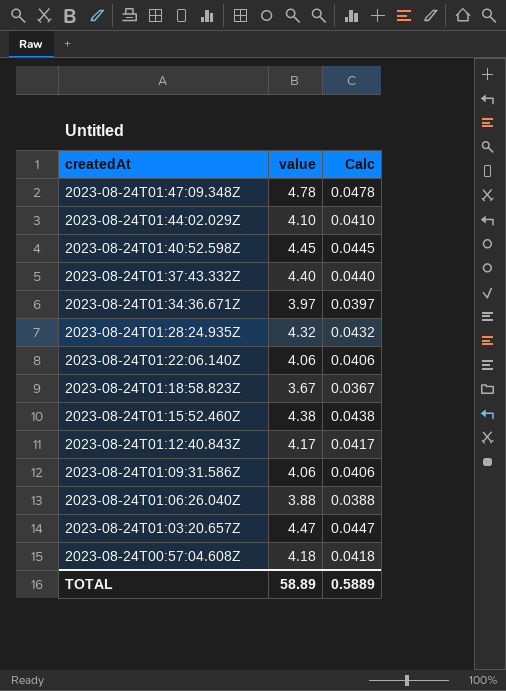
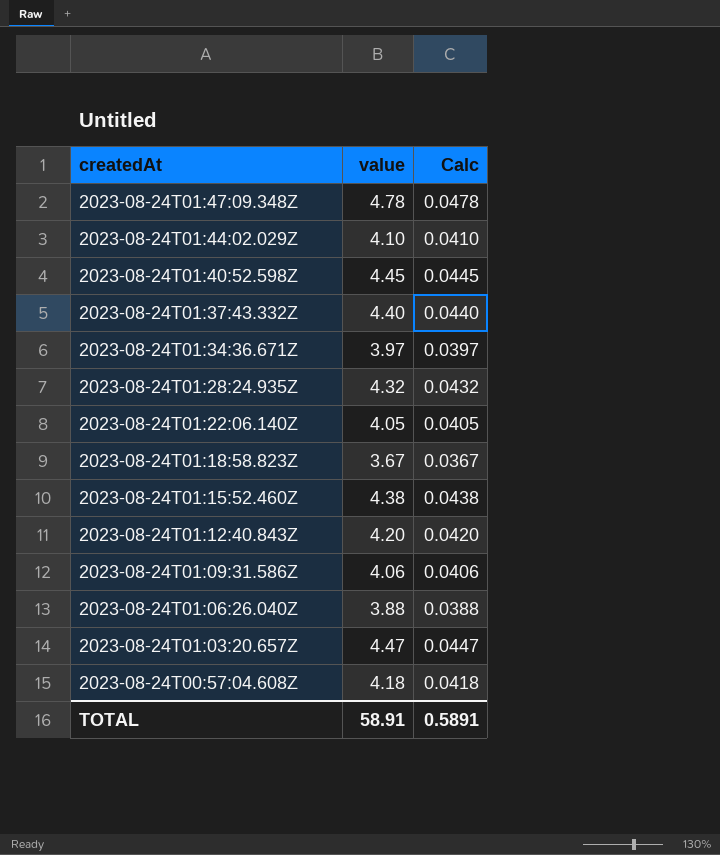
2023-08-24T01:22:06.140Z | value: 4.06 -> 4.05
2023-08-24T01:22:06.140Z | Calc: 0.0406 -> 0.0405
2023-08-24T01:12:40.843Z | value: 4.17 -> 4.20
2023-08-24T01:12:40.843Z | Calc: 0.0417 -> 0.0420
TOTAL | value: 58.89 -> 58.91
TOTAL | Calc: 0.5889 -> 0.5891

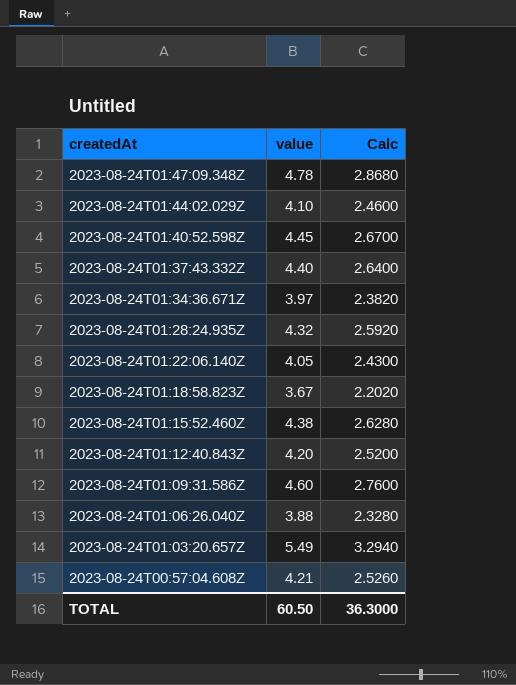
column Calc | formula: [value] * 0.01 -> [value] * 0.6
2023-08-24T01:09:31.586Z | value: 4.06 -> 4.60
2023-08-24T01:03:20.657Z | value: 4.47 -> 5.49
2023-08-24T00:57:04.608Z | value: 4.18 -> 4.21
TOTAL | value: 58.91 -> 60.50
TOTAL | Calc: 0.5891 -> 36.3000

